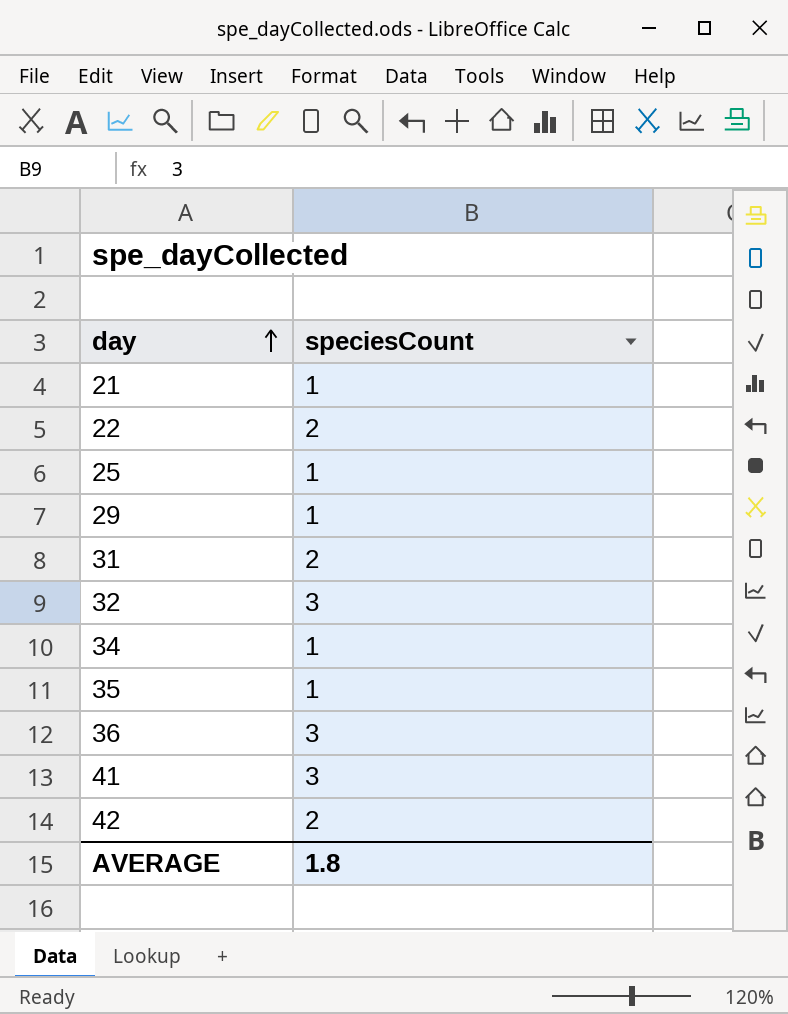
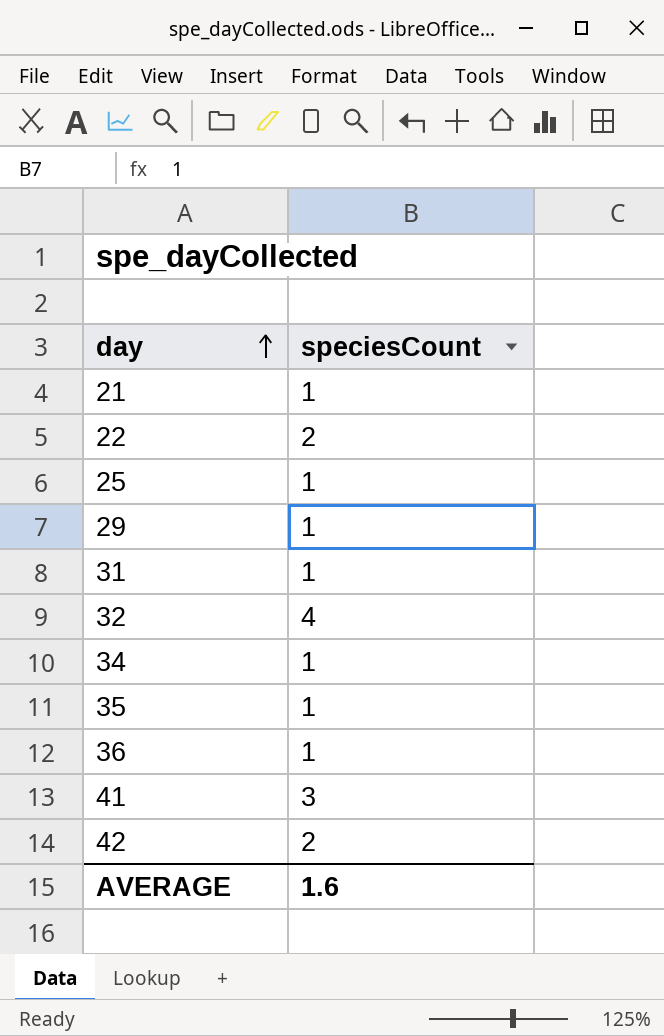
31 | speciesCount: 2 -> 1
32 | speciesCount: 3 -> 4
36 | speciesCount: 3 -> 1
AVERAGE | speciesCount: 1.8 -> 1.6

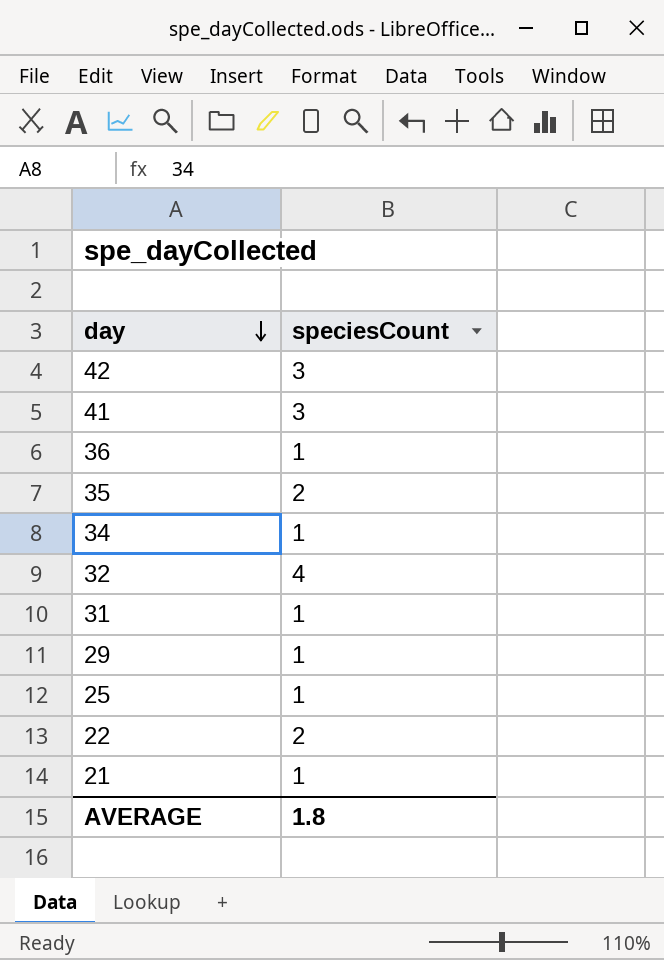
row order: day ascending -> day descending
42 | speciesCount: 2 -> 3
35 | speciesCount: 1 -> 2
AVERAGE | speciesCount: 1.6 -> 1.8

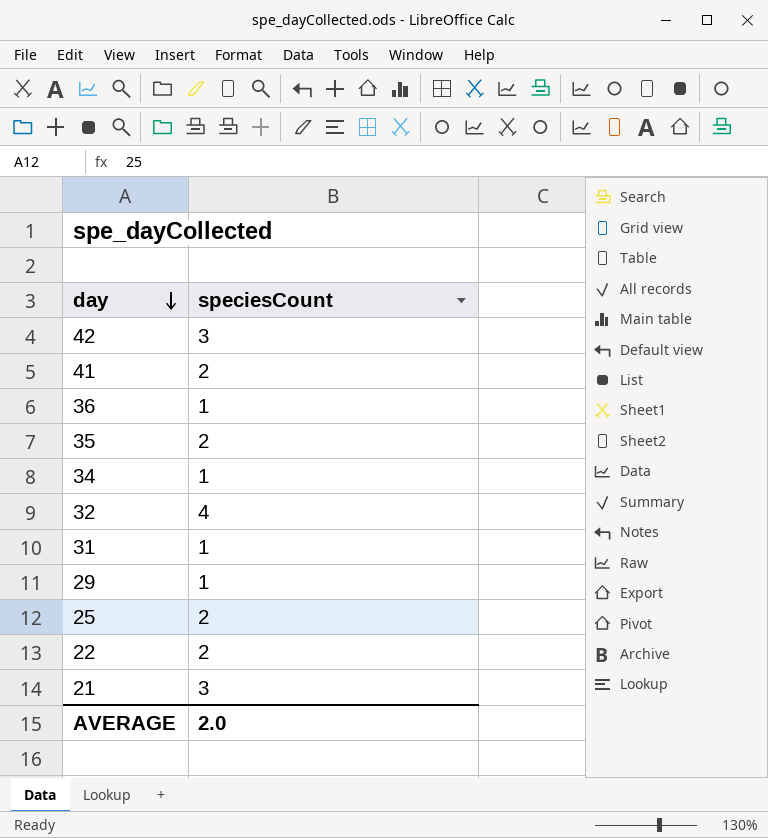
41 | speciesCount: 3 -> 2
25 | speciesCount: 1 -> 2
21 | speciesCount: 1 -> 3
AVERAGE | speciesCount: 1.8 -> 2.0

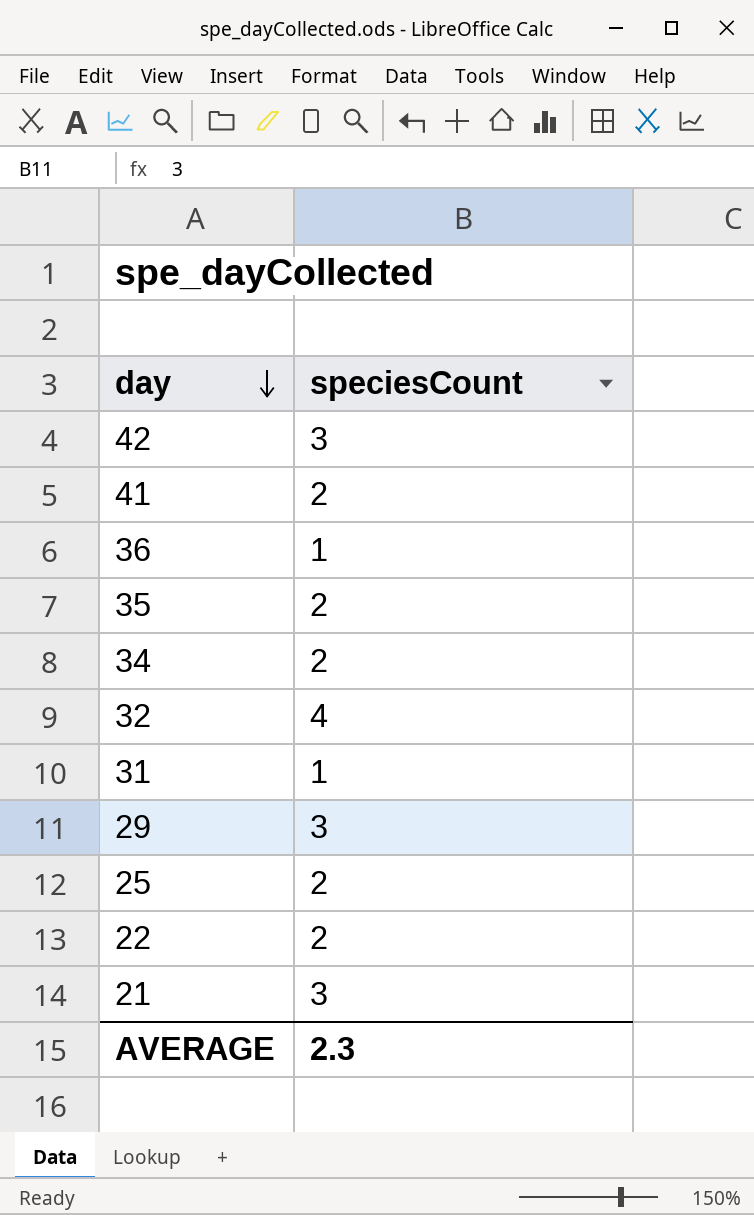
34 | speciesCount: 1 -> 2
29 | speciesCount: 1 -> 3
AVERAGE | speciesCount: 2.0 -> 2.3

